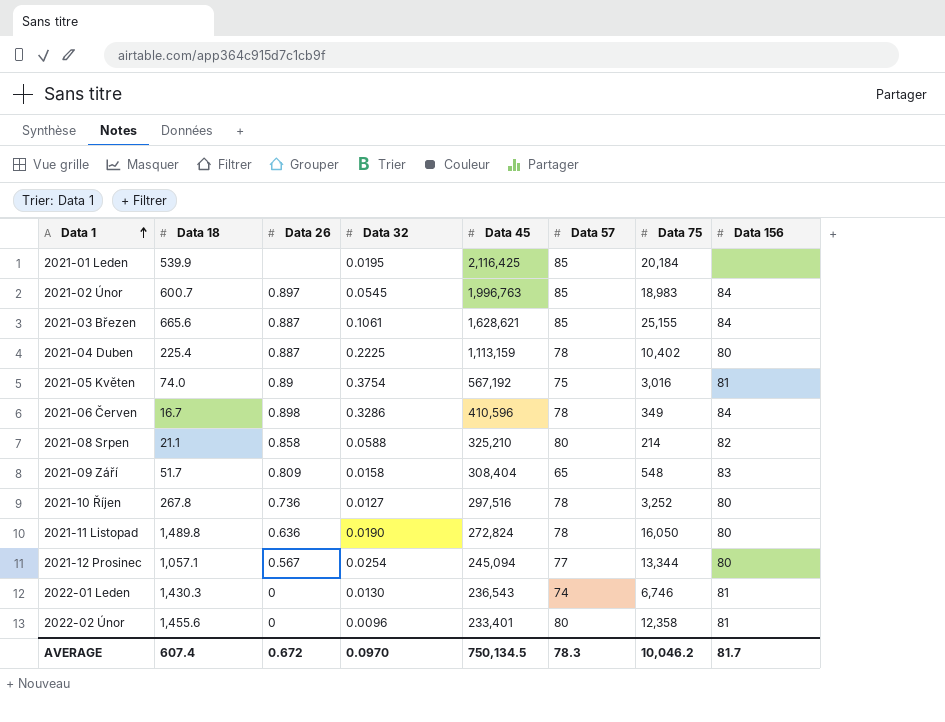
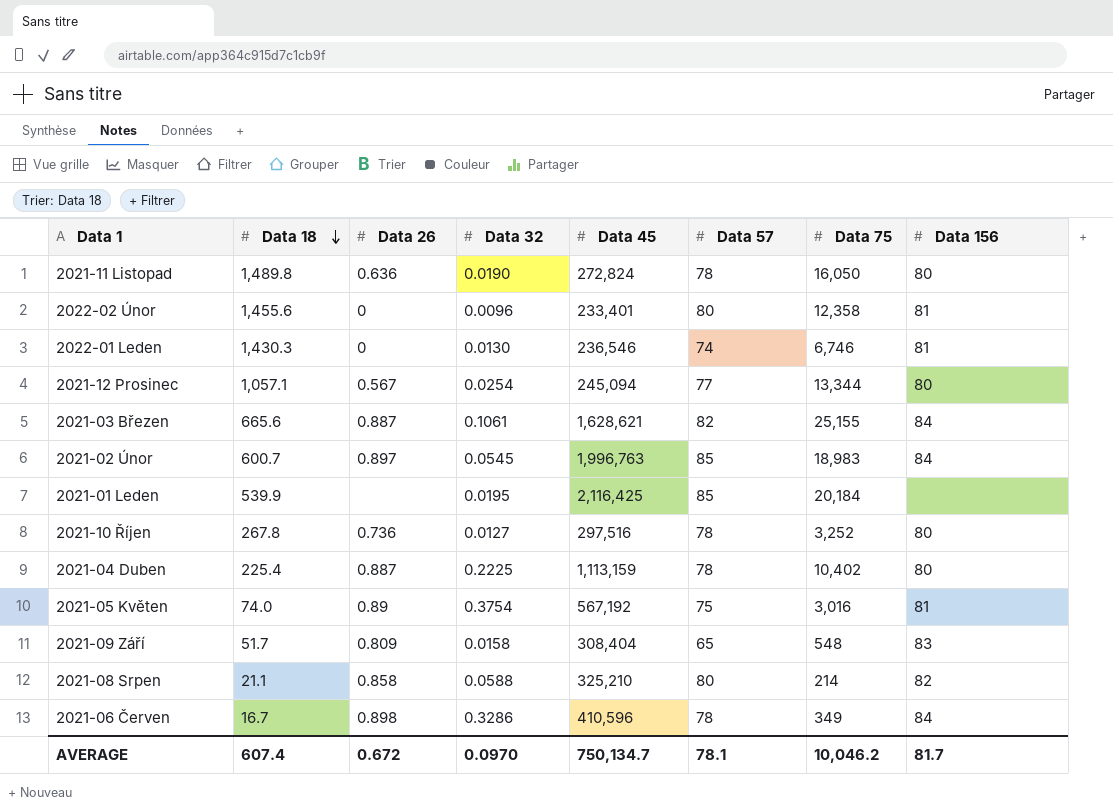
row order: Data 1 ascending -> Data 18 descending
2022-01 Leden | Data 45: 236,543 -> 236,546
2021-03 Březen | Data 57: 85 -> 82
AVERAGE | Data 45: 750,134.5 -> 750,134.7
AVERAGE | Data 57: 78.3 -> 78.1

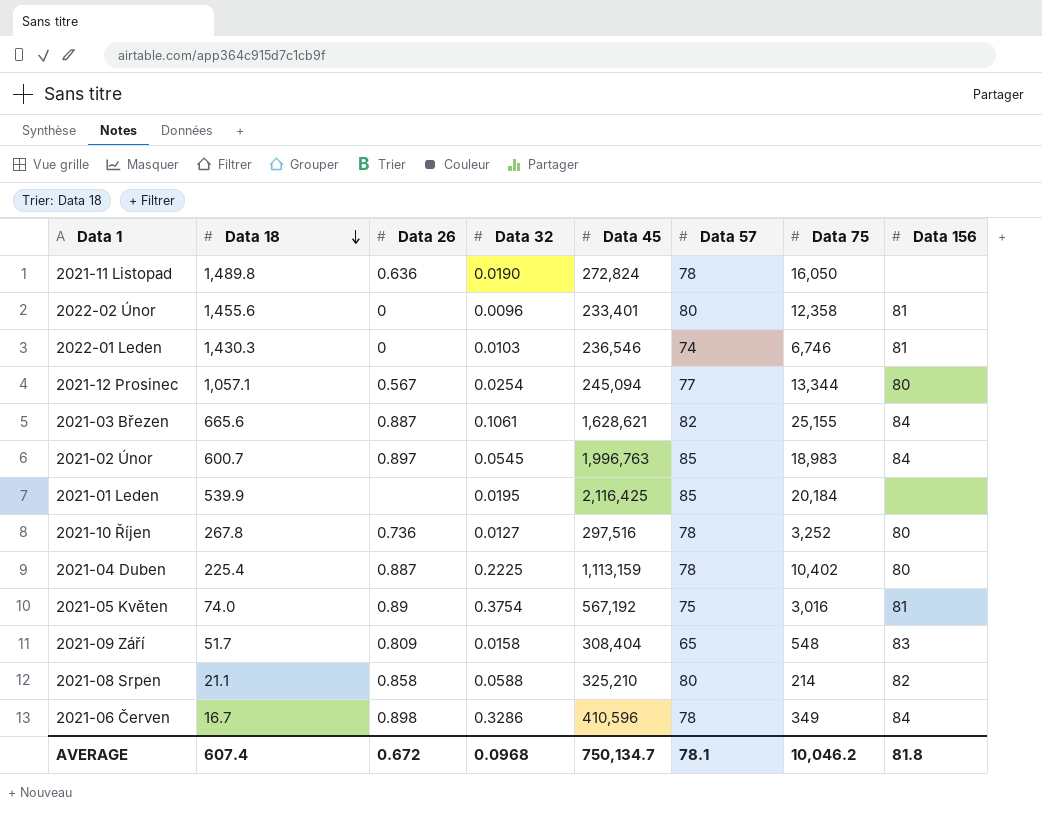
2021-11 Listopad | Data 156: 80 -> none
2022-01 Leden | Data 32: 0.0130 -> 0.0103
AVERAGE | Data 32: 0.0970 -> 0.0968
AVERAGE | Data 156: 81.7 -> 81.8

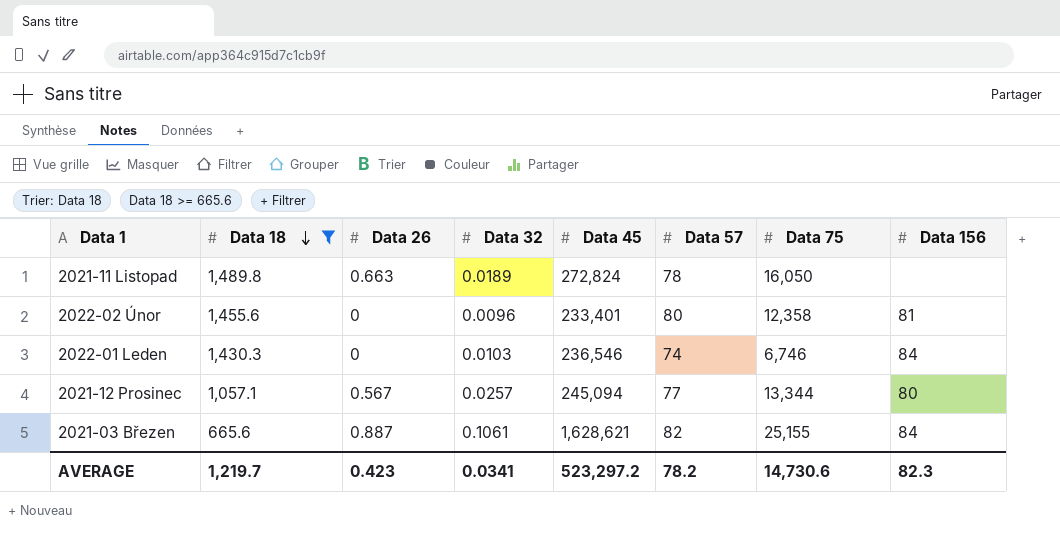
filter: none -> Data 18 >= 665.6
2021-11 Listopad | Data 26: 0.636 -> 0.663
2021-11 Listopad | Data 32: 0.0190 -> 0.0189
2022-01 Leden | Data 156: 81 -> 84
2021-12 Prosinec | Data 32: 0.0254 -> 0.0257
AVERAGE | Data 18: 607.4 -> 1,219.7
AVERAGE | Data 26: 0.672 -> 0.423
AVERAGE | Data 32: 0.0968 -> 0.0341
AVERAGE | Data 45: 750,134.7 -> 523,297.2
AVERAGE | Data 57: 78.1 -> 78.2
AVERAGE | Data 75: 10,046.2 -> 14,730.6
AVERAGE | Data 156: 81.8 -> 82.3

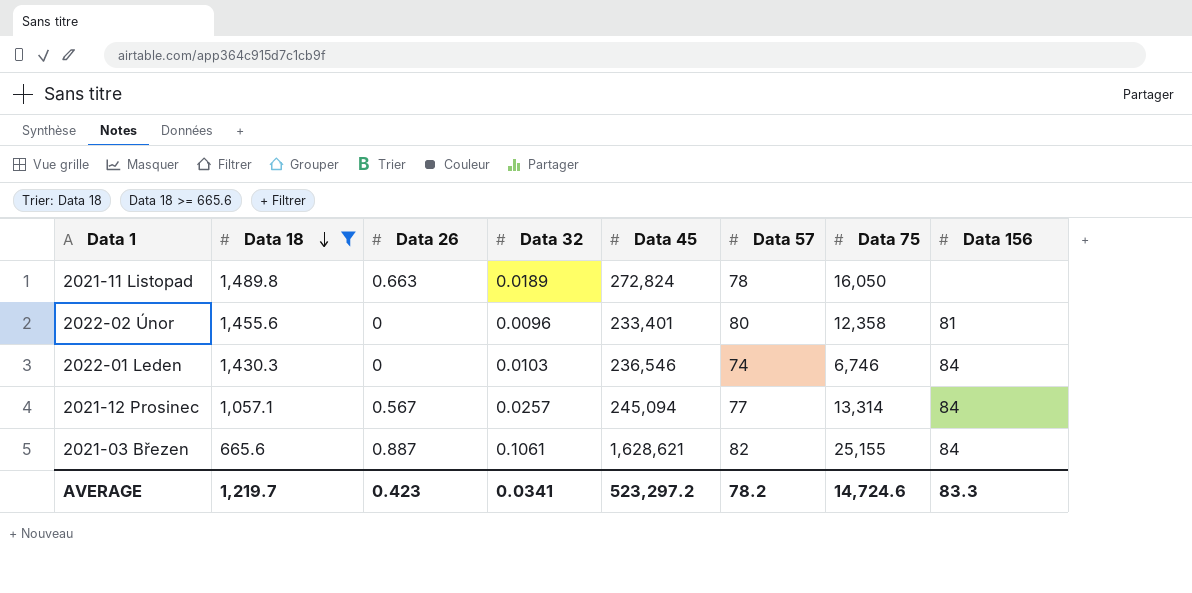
2021-12 Prosinec | Data 75: 13,344 -> 13,314
2021-12 Prosinec | Data 156: 80 -> 84
AVERAGE | Data 75: 14,730.6 -> 14,724.6
AVERAGE | Data 156: 82.3 -> 83.3

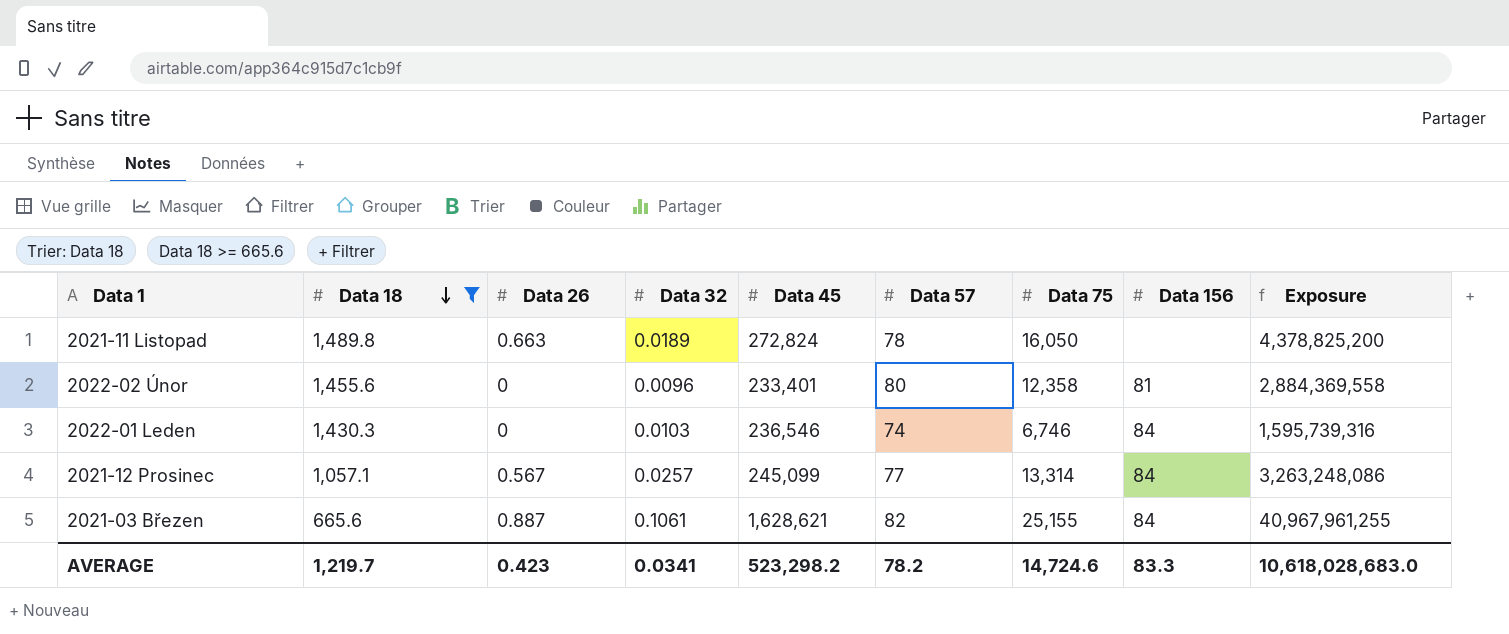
column Exposure | formula: none -> [Data 45] * [Data 75]
2021-12 Prosinec | Data 45: 245,094 -> 245,099
AVERAGE | Data 45: 523,297.2 -> 523,298.2

